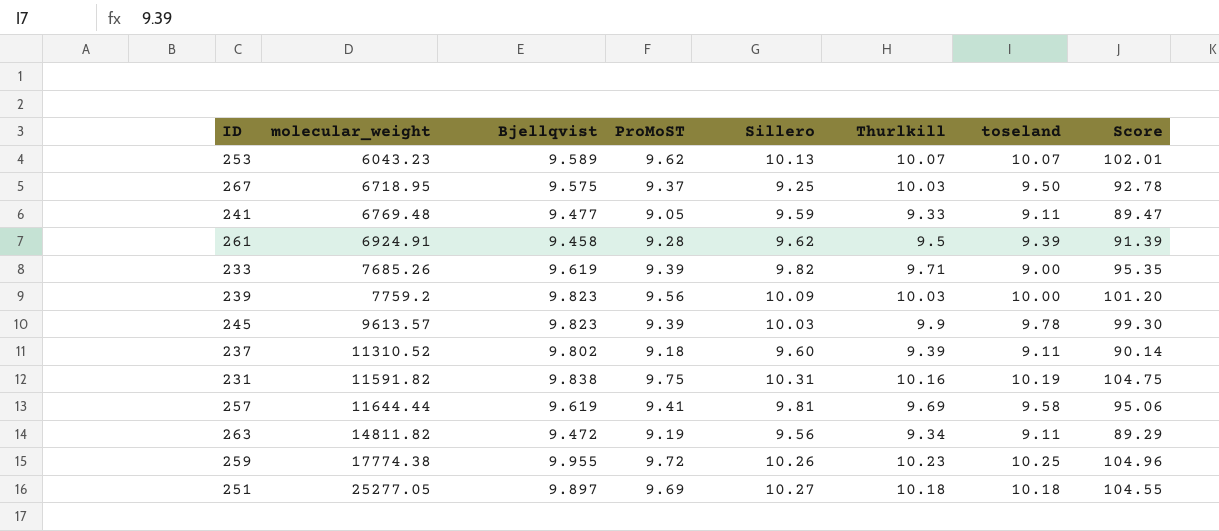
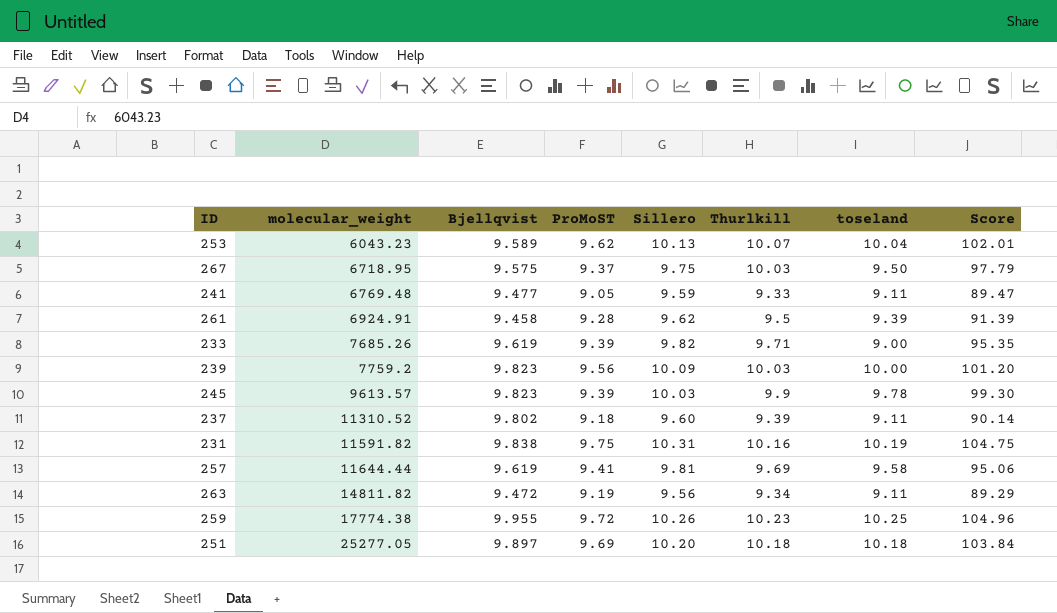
253 | toseland: 10.07 -> 10.04
267 | Sillero: 9.25 -> 9.75
267 | Score: 92.78 -> 97.79
251 | Sillero: 10.27 -> 10.20
251 | Score: 104.55 -> 103.84

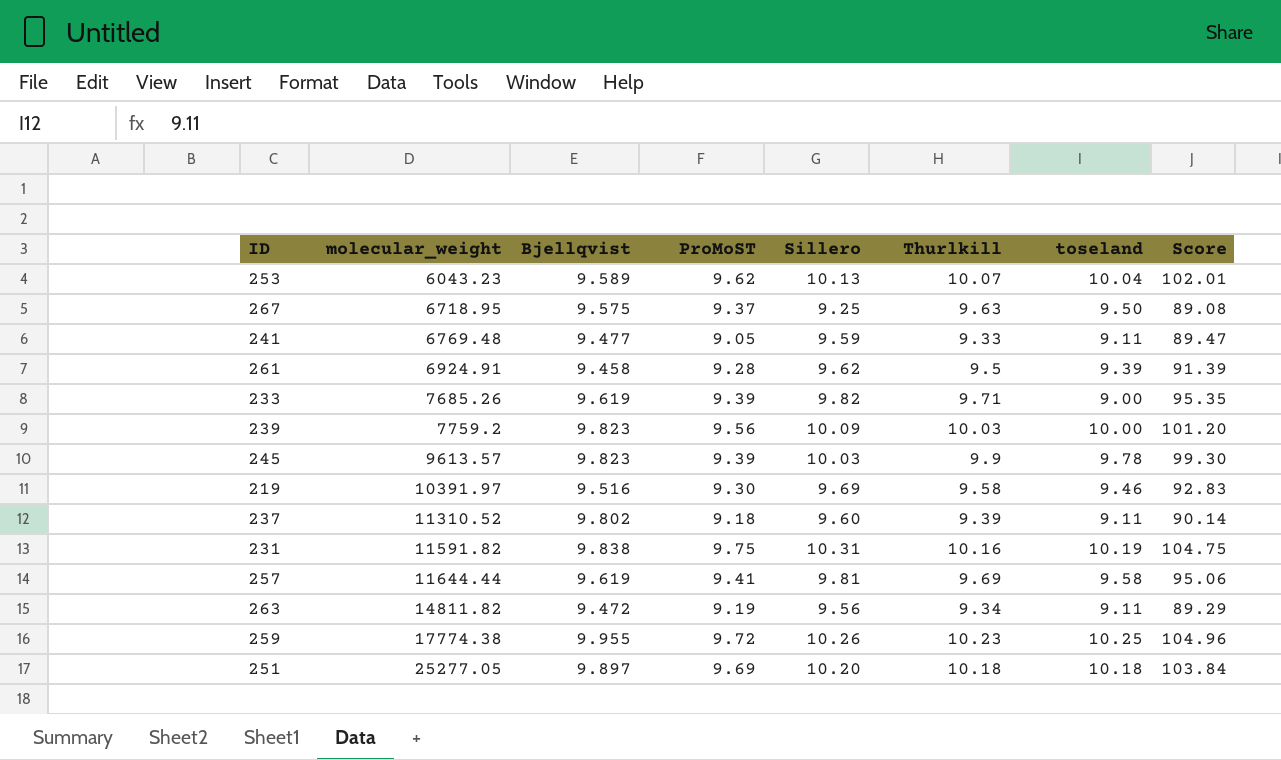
267 | Sillero: 9.75 -> 9.25
267 | Thurlkill: 10.03 -> 9.63
267 | Score: 97.79 -> 89.08
row 219: none -> 10391.97 | 9.516 | 9.30 | 9.69 | 9.58 | 9.46 | 92.83

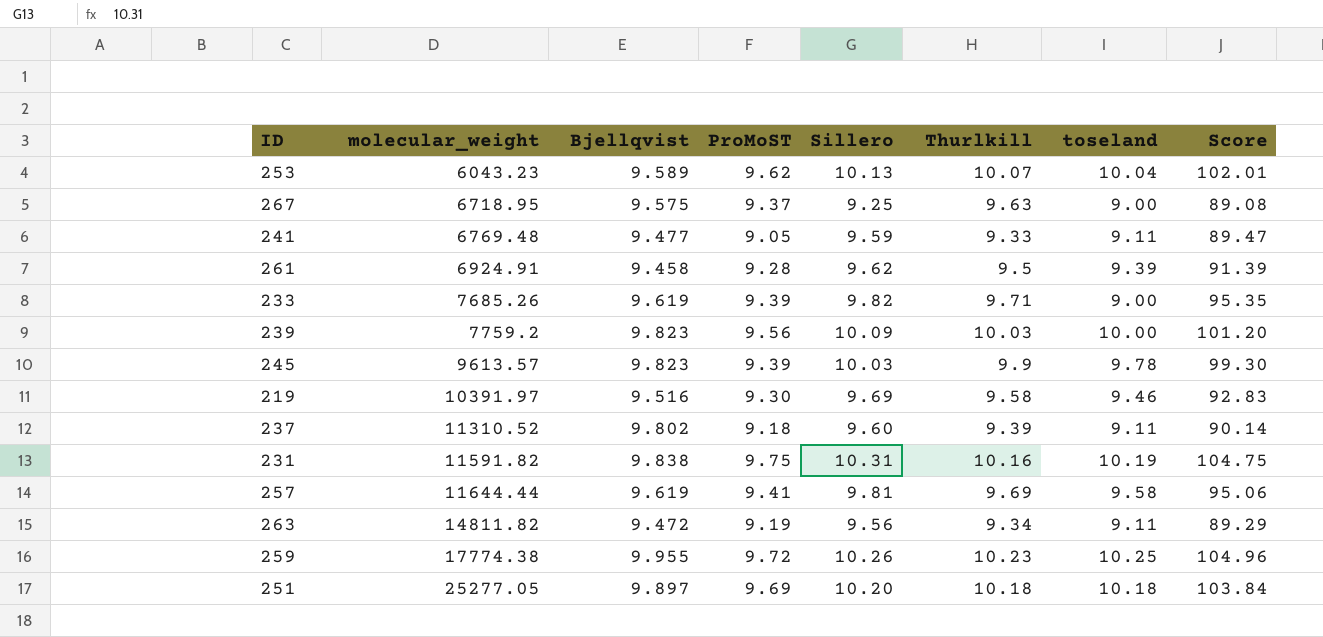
267 | toseland: 9.50 -> 9.00

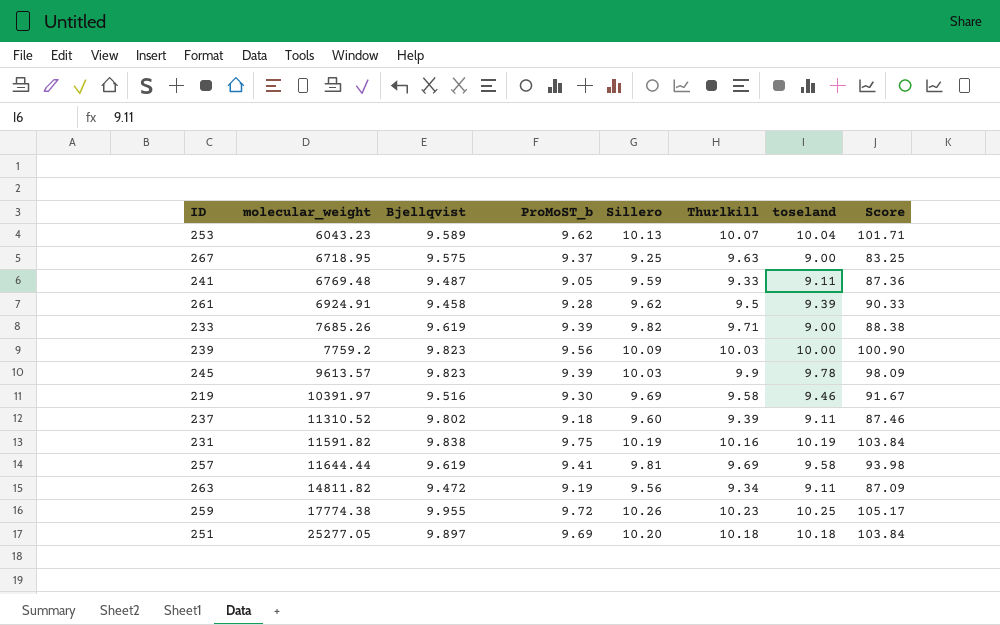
column name: ProMoST -> ProMoST_b
column Score | formula: [Sillero] * [Thurlkill] -> [Sillero] * [toseland]
241 | Bjellqvist: 9.477 -> 9.487
231 | Sillero: 10.31 -> 10.19

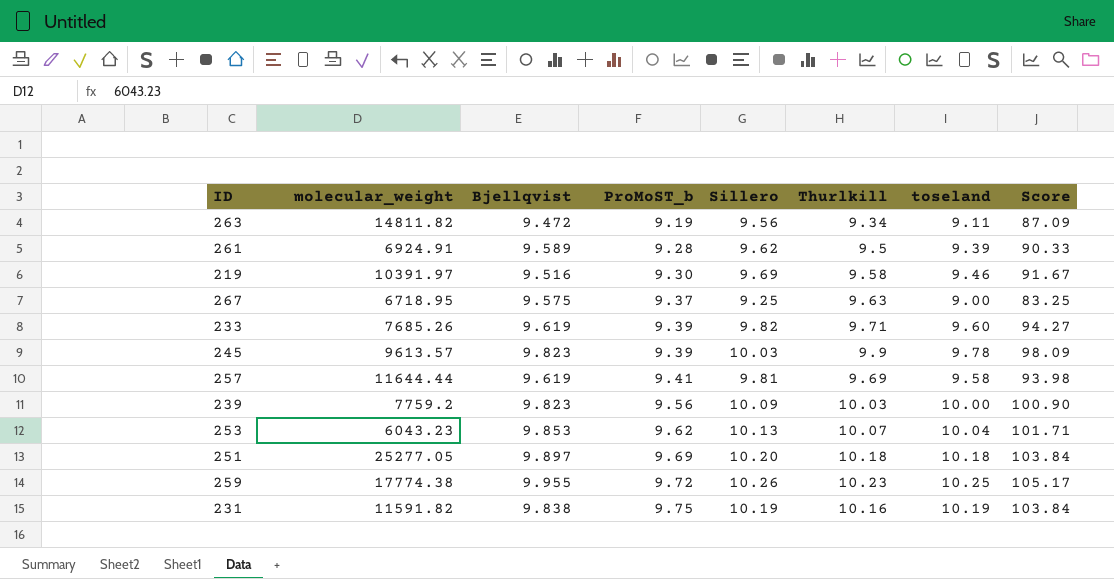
row order: molecular_weight ascending -> ProMoST_b ascending
row 241: 6769.48 | 9.487 | 9.05 | 9.59 | 9.33 | 9.11 | 87.36 -> none
row 237: 11310.52 | 9.802 | 9.18 | 9.60 | 9.39 | 9.11 | 87.46 -> none
261 | Bjellqvist: 9.458 -> 9.589
233 | toseland: 9.00 -> 9.60
233 | Score: 88.38 -> 94.27
253 | Bjellqvist: 9.589 -> 9.853

